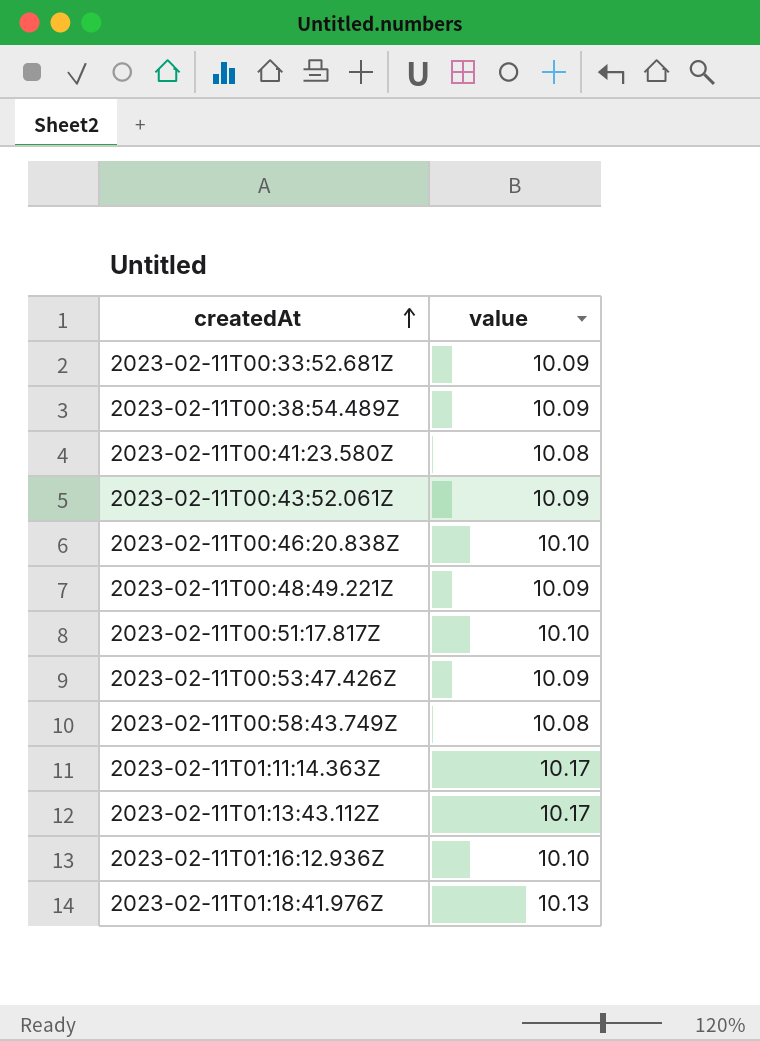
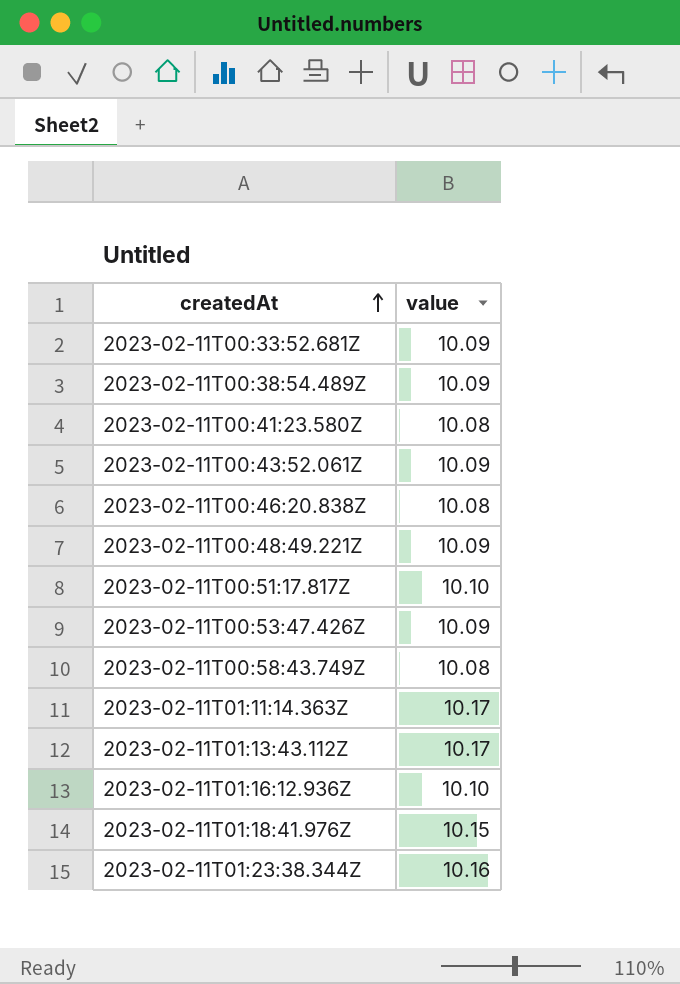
2023-02-11T00:46:20.838Z | value: 10.10 -> 10.08
2023-02-11T01:18:41.976Z | value: 10.13 -> 10.15
row 2023-02-11T01:23:38.344Z: none -> 10.16

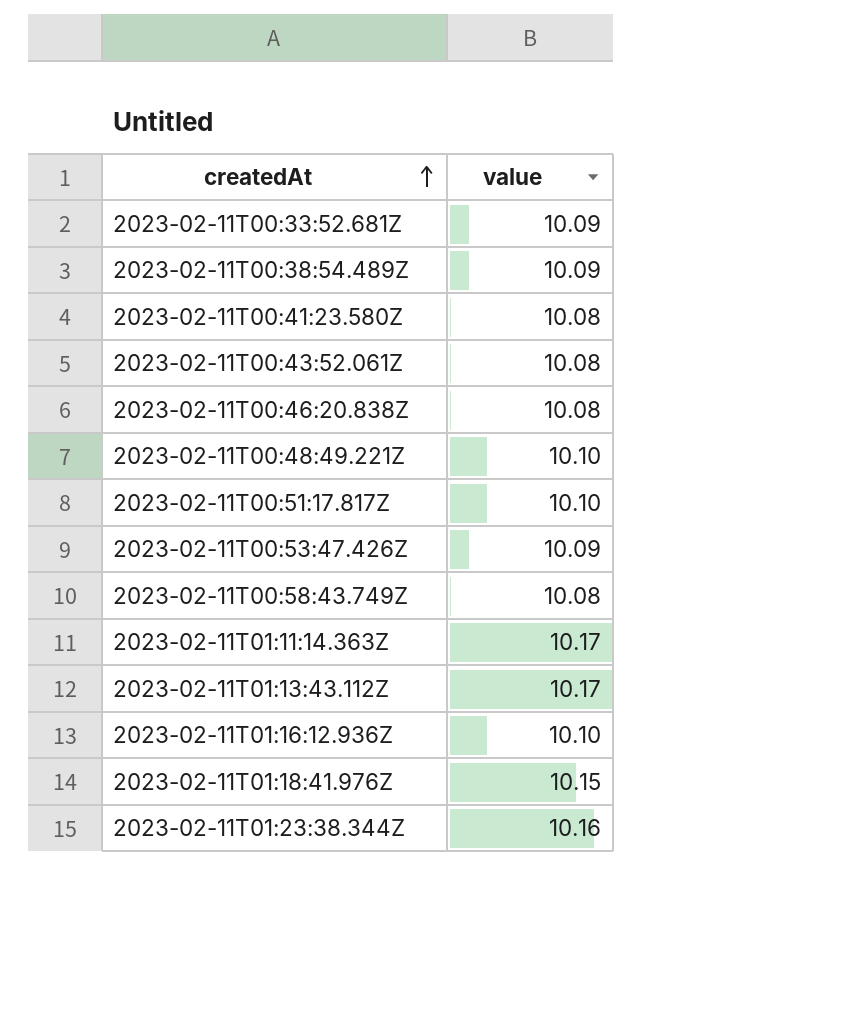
2023-02-11T00:43:52.061Z | value: 10.09 -> 10.08
2023-02-11T00:48:49.221Z | value: 10.09 -> 10.10

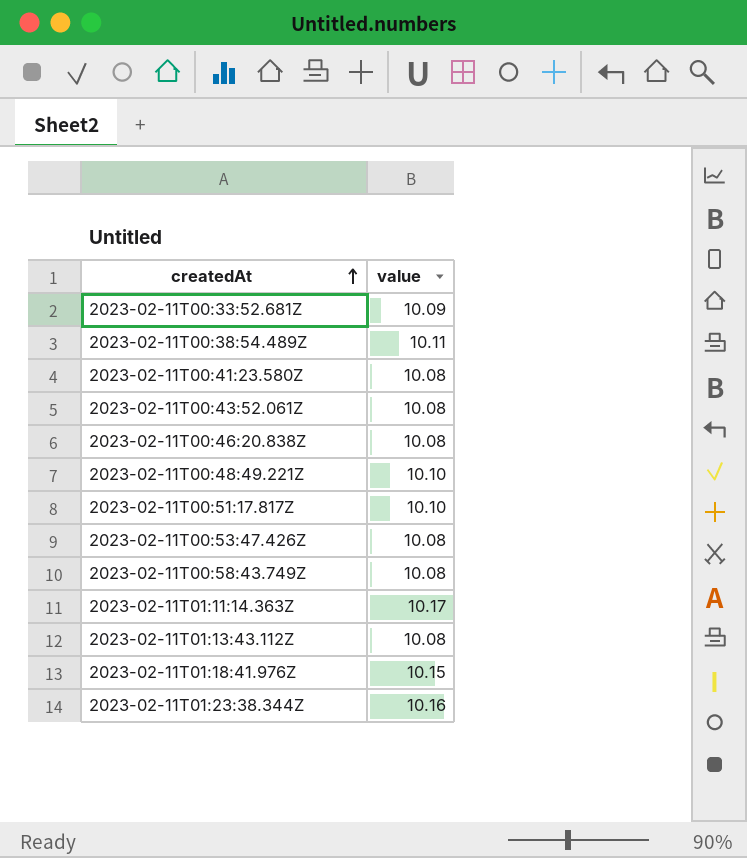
row 2023-02-11T01:16:12.936Z: 10.10 -> none
2023-02-11T00:38:54.489Z | value: 10.09 -> 10.11
2023-02-11T00:53:47.426Z | value: 10.09 -> 10.08
2023-02-11T01:13:43.112Z | value: 10.17 -> 10.08

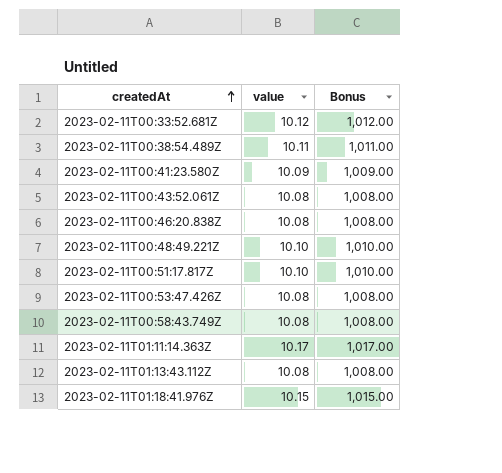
column Bonus | formula: none -> [value] * 100
row 2023-02-11T01:23:38.344Z: 10.16 -> none
2023-02-11T00:33:52.681Z | value: 10.09 -> 10.12
2023-02-11T00:41:23.580Z | value: 10.08 -> 10.09

